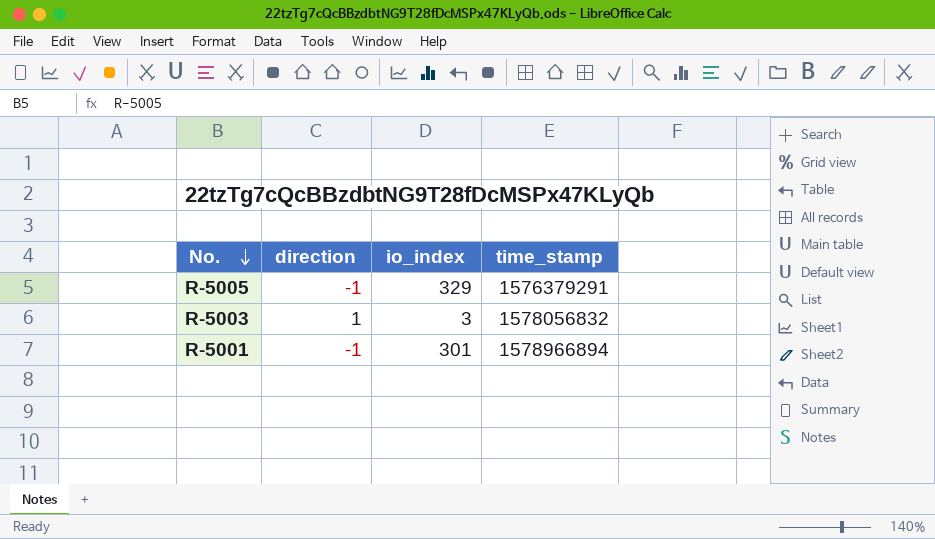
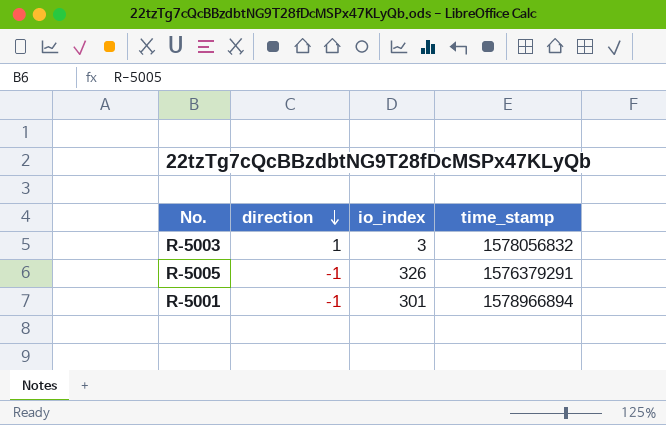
row order: No. descending -> direction descending
R-5005 | io_index: 329 -> 326

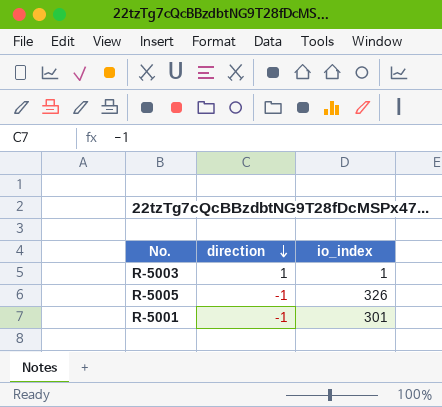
column time_stamp | position: 4 -> none
R-5003 | io_index: 3 -> 1

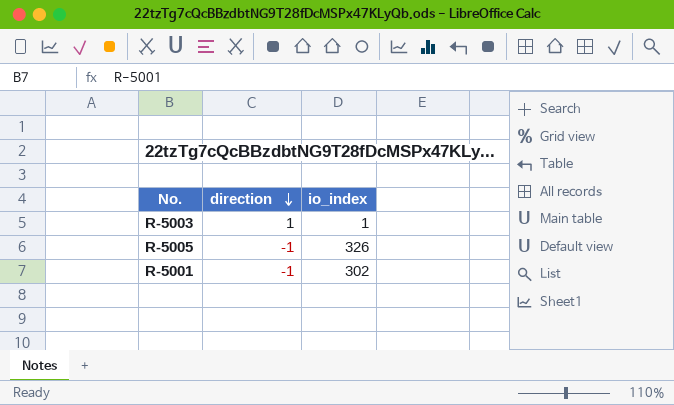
R-5001 | io_index: 301 -> 302

